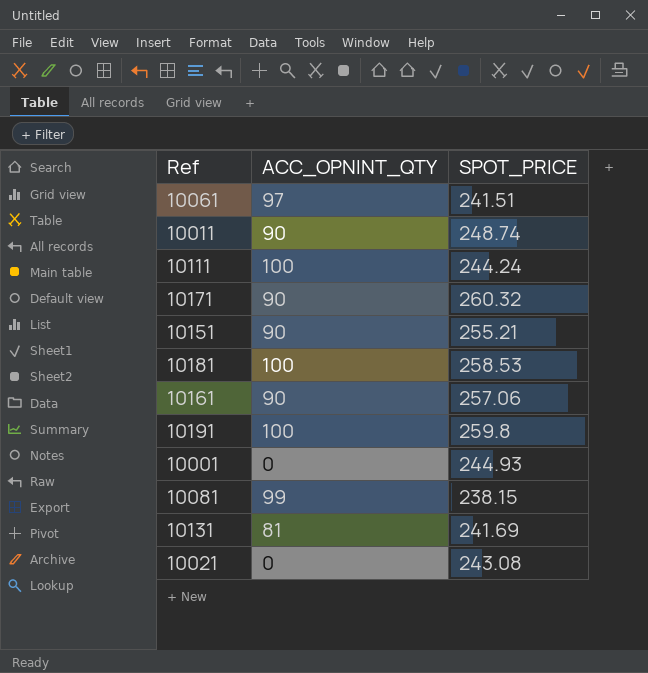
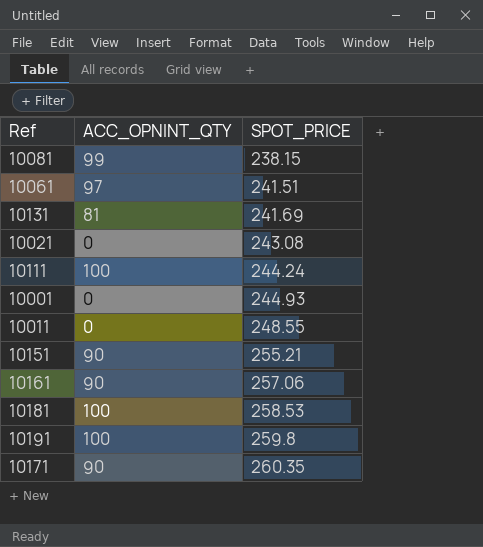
row order: none -> SPOT_PRICE ascending
10011 | ACC_OPNINT_QTY: 90 -> 0
10011 | SPOT_PRICE: 248.74 -> 248.55
10171 | SPOT_PRICE: 260.32 -> 260.35

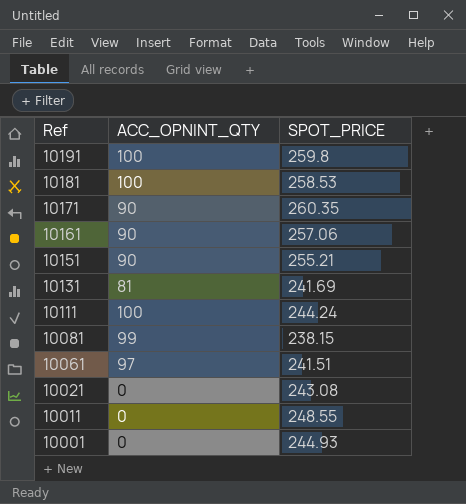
row order: SPOT_PRICE ascending -> Ref descending

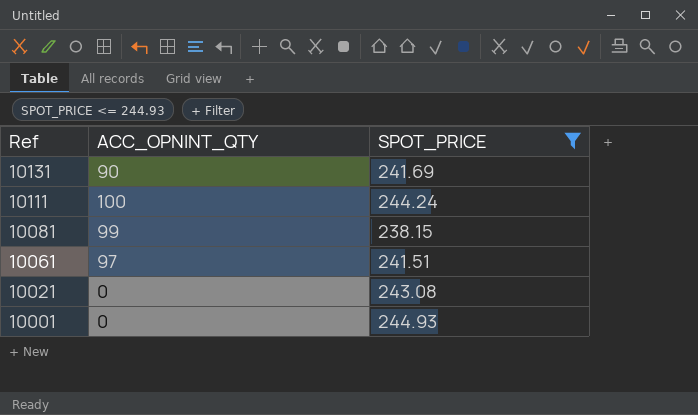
filter: none -> SPOT_PRICE <= 244.93
10131 | ACC_OPNINT_QTY: 81 -> 90

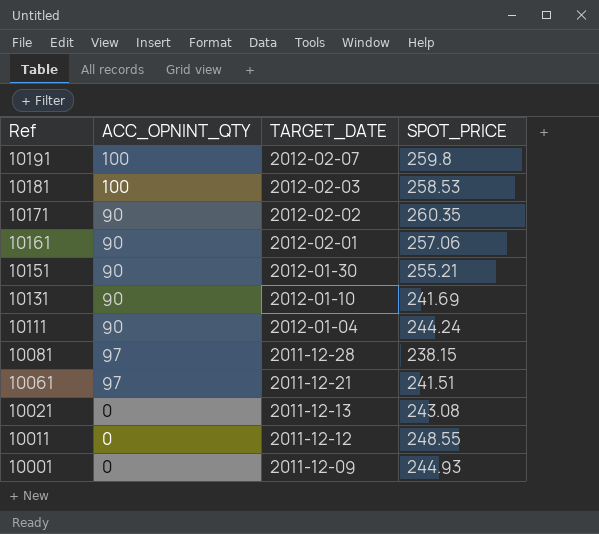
filter: SPOT_PRICE <= 244.93 -> none
column TARGET_DATE | position: none -> 3
10111 | ACC_OPNINT_QTY: 100 -> 90
10081 | ACC_OPNINT_QTY: 99 -> 97

